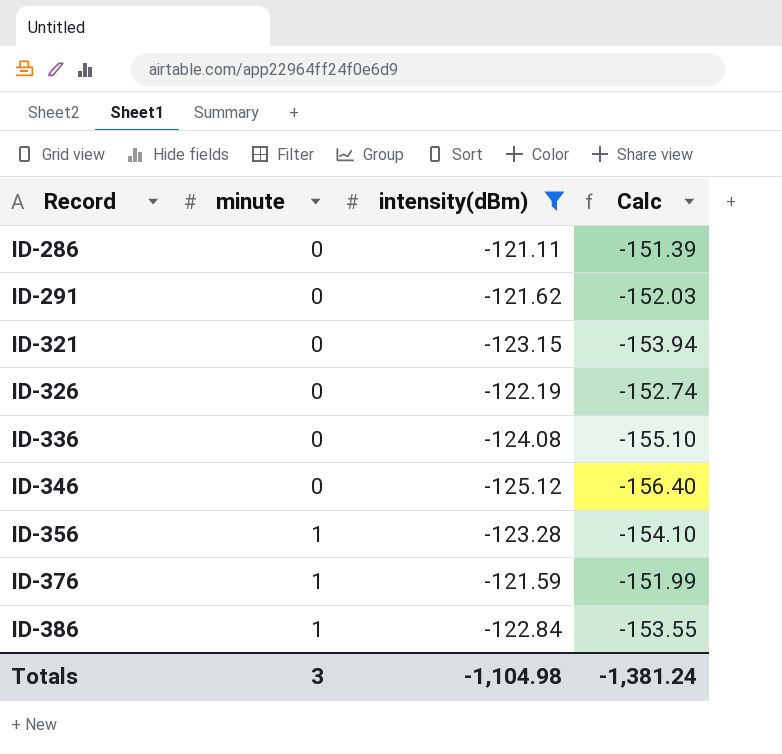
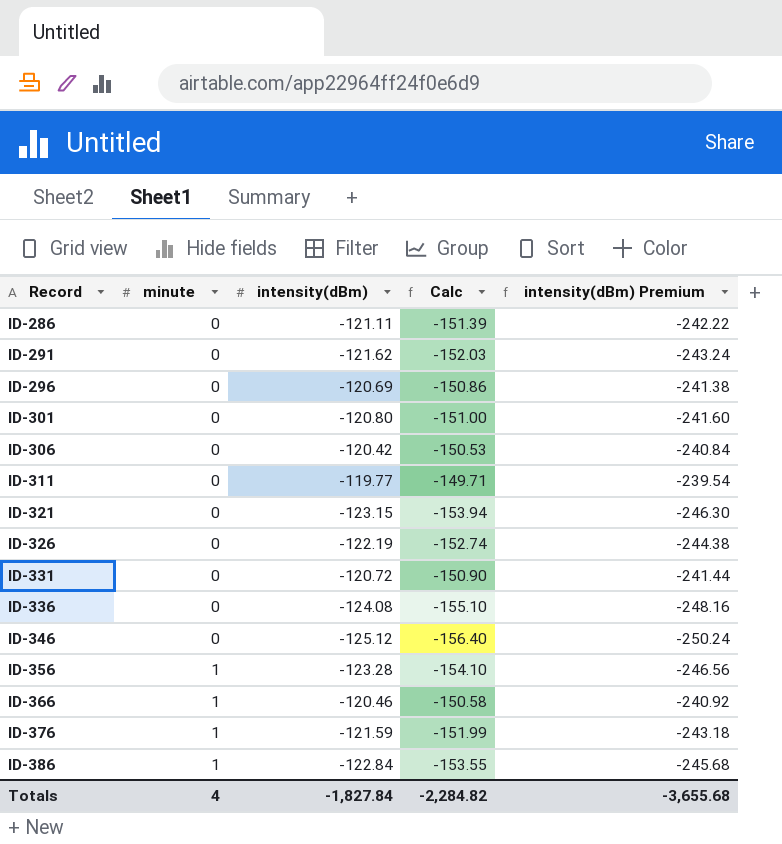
filter: intensity(dBm) <= -121.11 -> none
column intensity(dBm) Premium | formula: none -> [intensity(dBm)] * 2
Totals | minute: 3 -> 4
Totals | intensity(dBm): -1,104.98 -> -1,827.84
Totals | Calc: -1,381.24 -> -2,284.82

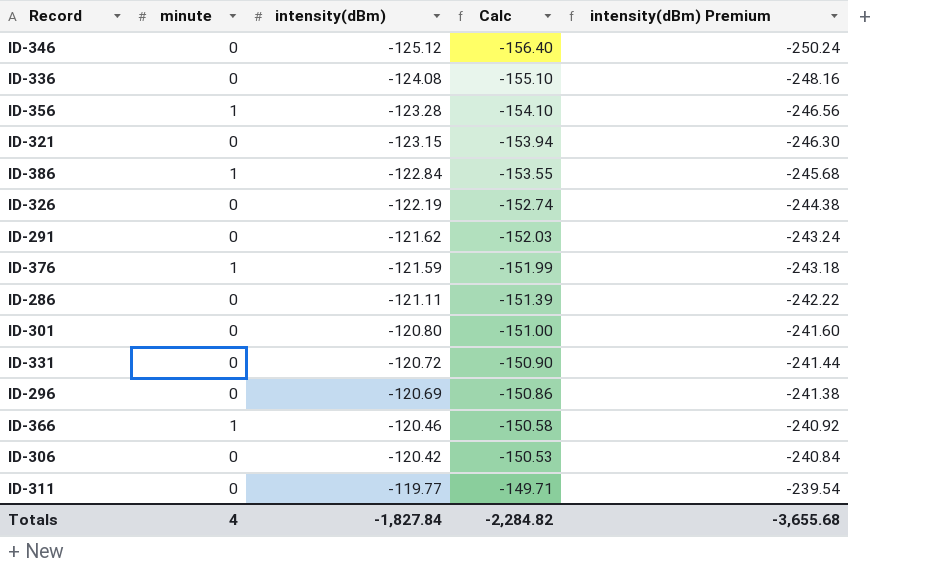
row order: Record ascending -> intensity(dBm) ascending

